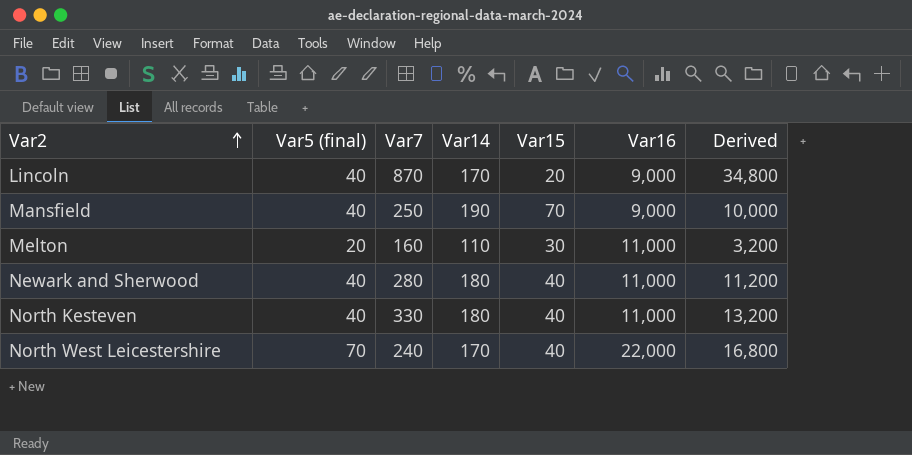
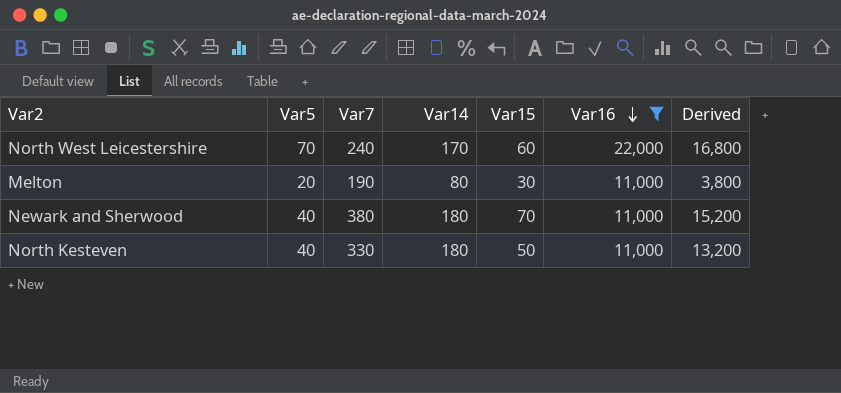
filter: none -> Var16 != 9,000
row order: Var2 ascending -> Var16 descending
column name: Var5 (final) -> Var5
North West Leicestershire | Var15: 40 -> 60
Melton | Var7: 160 -> 190
Melton | Var14: 110 -> 80
Melton | Derived: 3,200 -> 3,800
Newark and Sherwood | Var7: 280 -> 380
Newark and Sherwood | Var15: 40 -> 70
Newark and Sherwood | Derived: 11,200 -> 15,200
North Kesteven | Var15: 40 -> 50

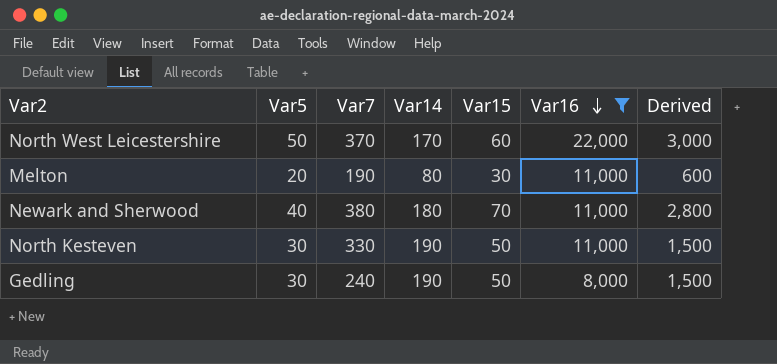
column Derived | formula: [Var5] * [Var7] -> [Var5] * [Var15]
North West Leicestershire | Var5: 70 -> 50
North West Leicestershire | Var7: 240 -> 370
North Kesteven | Var5: 40 -> 30
North Kesteven | Var14: 180 -> 190
row Gedling: none -> 30 | 240 | 190 | 50 | 8,000 | 1,500

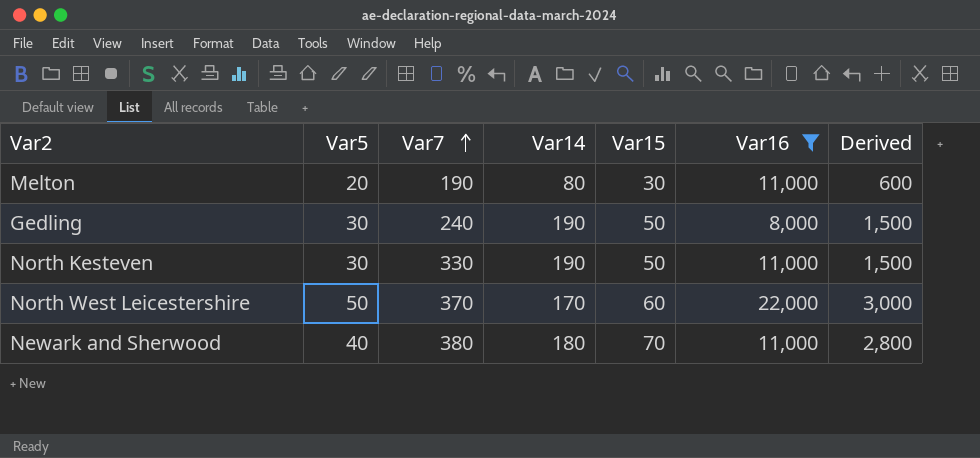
row order: Var16 descending -> Var7 ascending

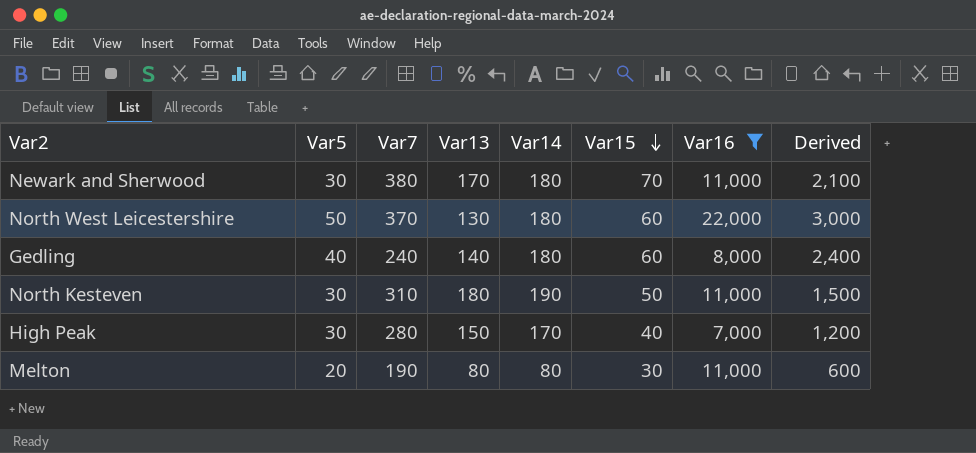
row order: Var7 ascending -> Var15 descending
column Var13 | position: none -> 4
Newark and Sherwood | Var5: 40 -> 30
Newark and Sherwood | Derived: 2,800 -> 2,100
North West Leicestershire | Var14: 170 -> 180
Gedling | Var5: 30 -> 40
Gedling | Var14: 190 -> 180
Gedling | Var15: 50 -> 60
Gedling | Derived: 1,500 -> 2,400
North Kesteven | Var7: 330 -> 310
row High Peak: none -> 30 | 280 | 150 | 170 | 40 | 7,000 | 1,200

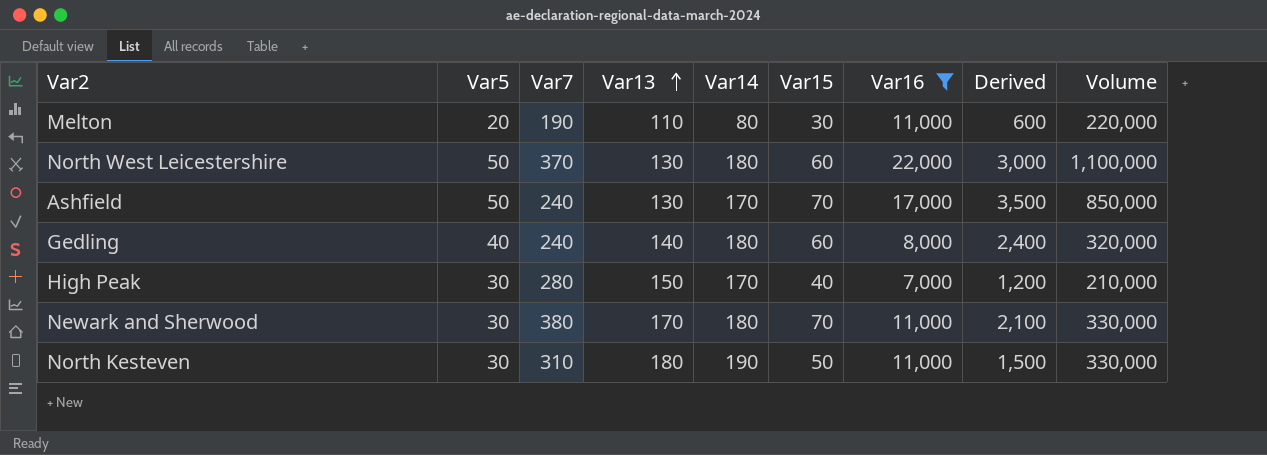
row order: Var15 descending -> Var13 ascending
column Volume | formula: none -> [Var5] * [Var16]
Melton | Var13: 80 -> 110
row Ashfield: none -> 50 | 240 | 130 | 170 | 70 | 17,000 | 3,500 | 850,000

